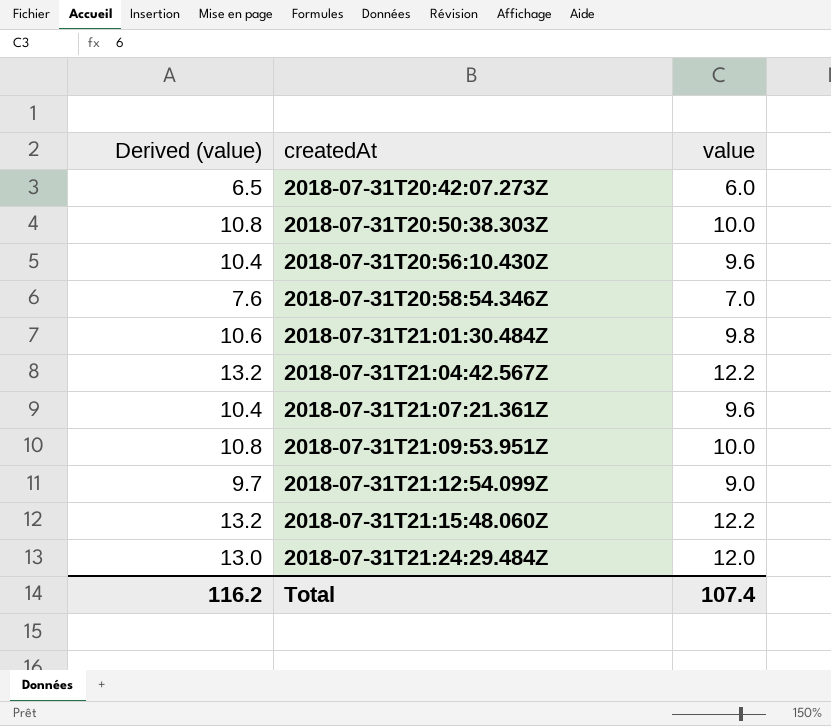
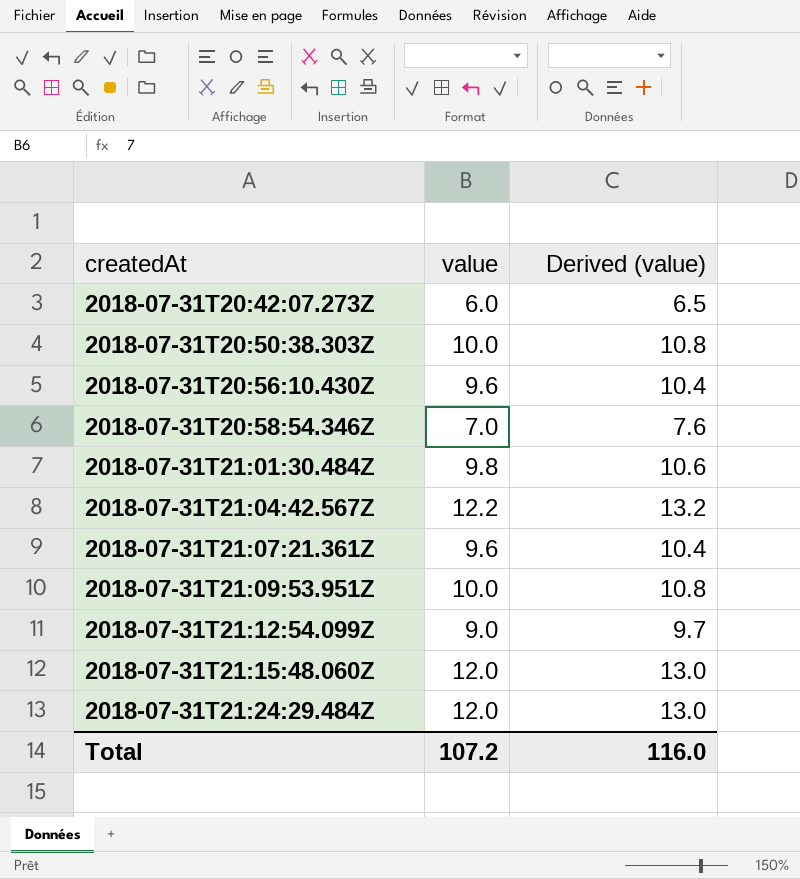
column Derived (value) | position: 1 -> 3
2018-07-31T21:15:48.060Z | value: 12.2 -> 12.0
2018-07-31T21:15:48.060Z | Derived (value): 13.2 -> 13.0
Total | value: 107.4 -> 107.2
Total | Derived (value): 116.2 -> 116.0

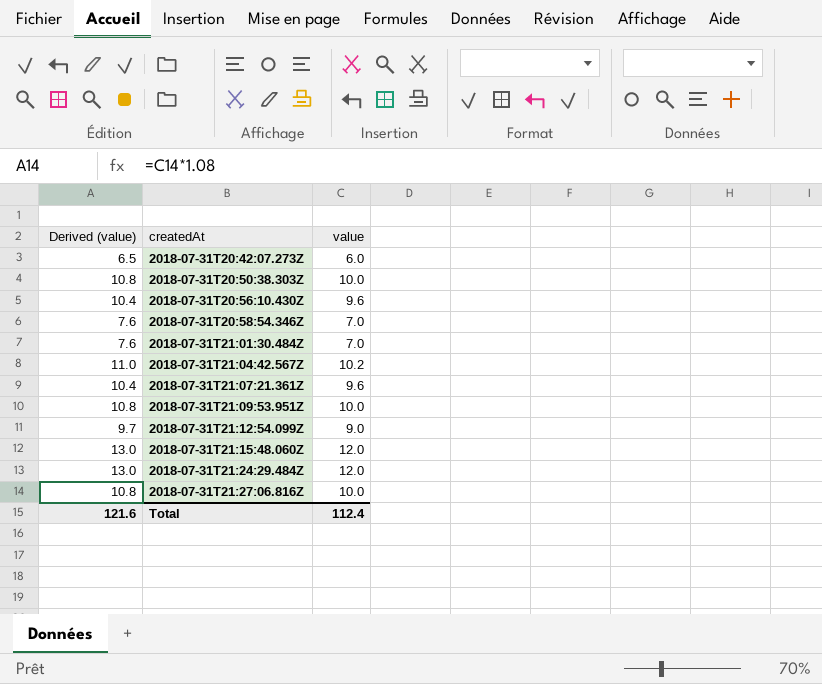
column Derived (value) | position: 3 -> 1
2018-07-31T21:01:30.484Z | Derived (value): 10.6 -> 7.6
2018-07-31T21:01:30.484Z | value: 9.8 -> 7.0
2018-07-31T21:04:42.567Z | Derived (value): 13.2 -> 11.0
2018-07-31T21:04:42.567Z | value: 12.2 -> 10.2
row 2018-07-31T21:27:06.816Z: none -> 10.8 | 10.0
Total | Derived (value): 116.0 -> 121.6
Total | value: 107.2 -> 112.4

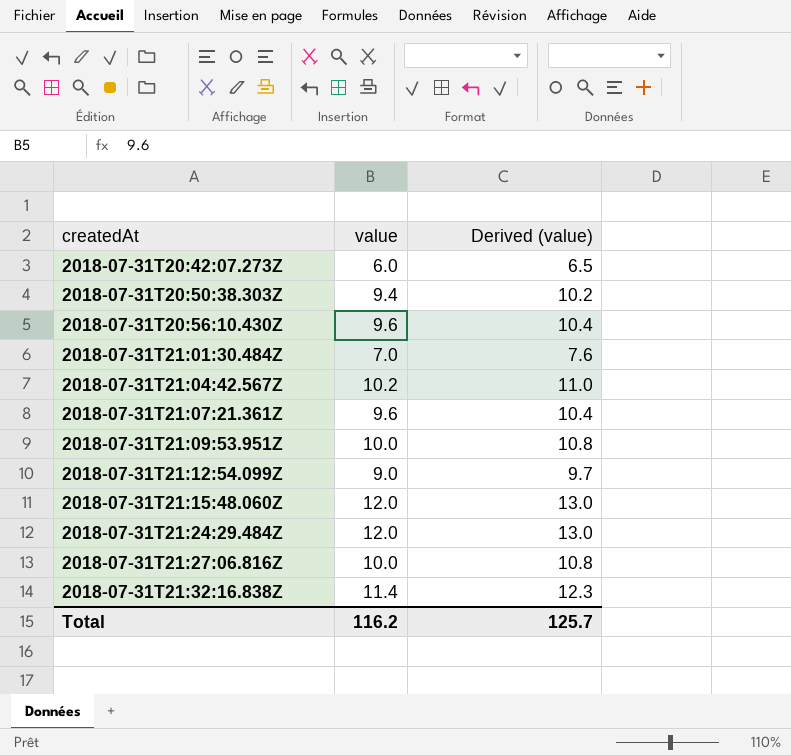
column Derived (value) | position: 1 -> 3
row 2018-07-31T20:58:54.346Z: 7.6 | 7.0 -> none
2018-07-31T20:50:38.303Z | value: 10.0 -> 9.4
2018-07-31T20:50:38.303Z | Derived (value): 10.8 -> 10.2
row 2018-07-31T21:32:16.838Z: none -> 11.4 | 12.3
Total | value: 112.4 -> 116.2
Total | Derived (value): 121.6 -> 125.7

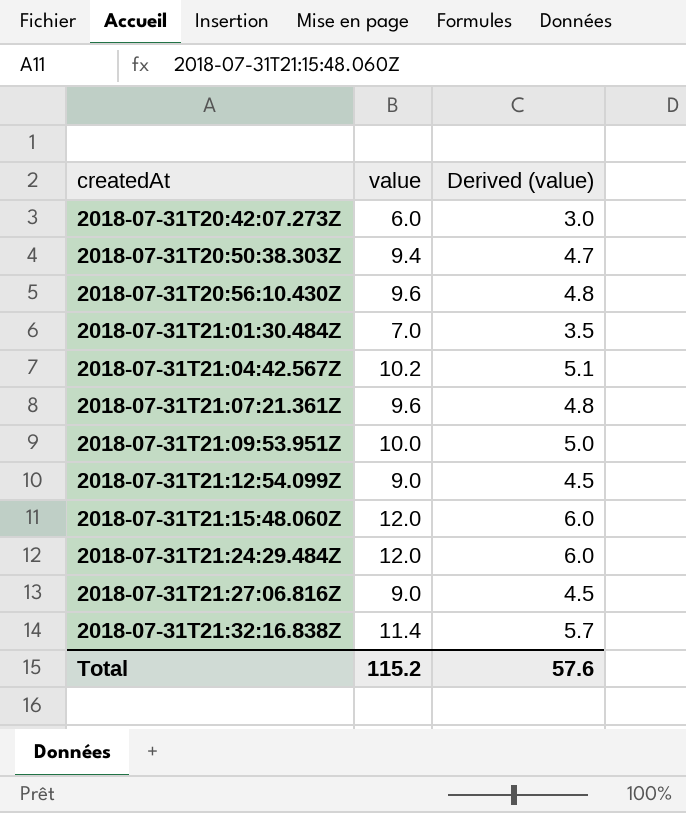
column Derived (value) | formula: [value] * 1.08 -> [value] * 0.5
2018-07-31T21:27:06.816Z | value: 10.0 -> 9.0
Total | value: 116.2 -> 115.2
Total | Derived (value): 125.7 -> 57.6

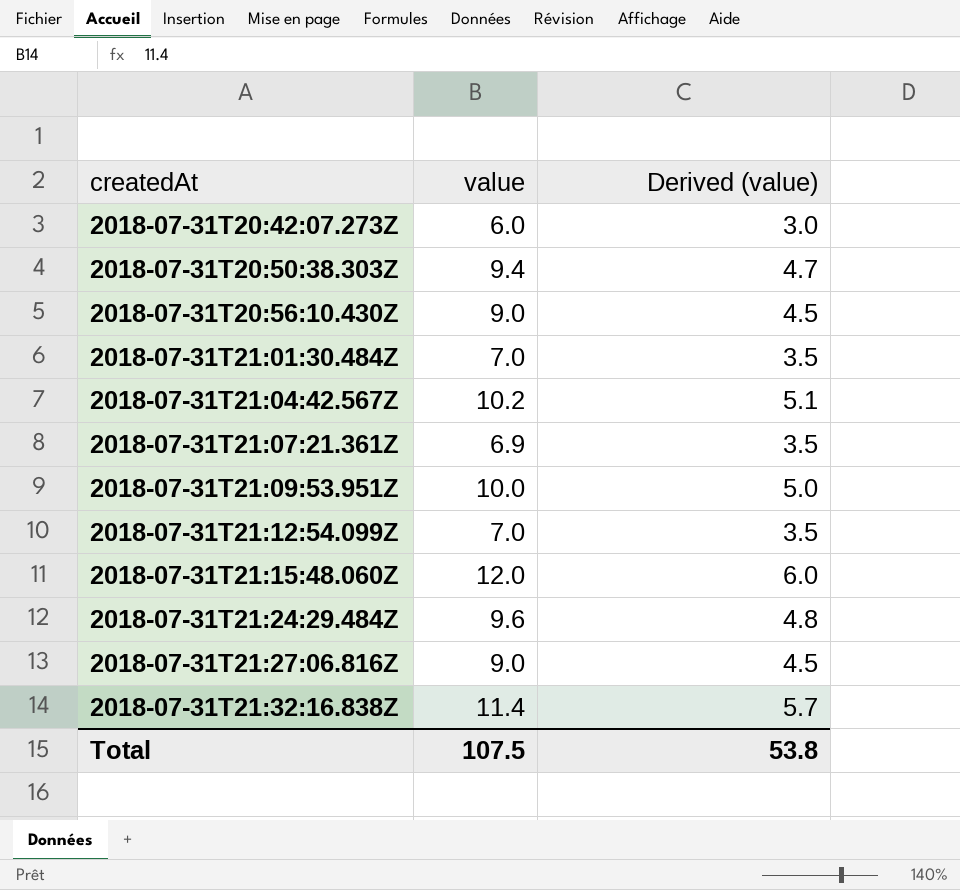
2018-07-31T20:56:10.430Z | value: 9.6 -> 9.0
2018-07-31T20:56:10.430Z | Derived (value): 4.8 -> 4.5
2018-07-31T21:07:21.361Z | value: 9.6 -> 6.9
2018-07-31T21:07:21.361Z | Derived (value): 4.8 -> 3.5
2018-07-31T21:12:54.099Z | value: 9.0 -> 7.0
2018-07-31T21:12:54.099Z | Derived (value): 4.5 -> 3.5
2018-07-31T21:24:29.484Z | value: 12.0 -> 9.6
2018-07-31T21:24:29.484Z | Derived (value): 6.0 -> 4.8
Total | value: 115.2 -> 107.5
Total | Derived (value): 57.6 -> 53.8

